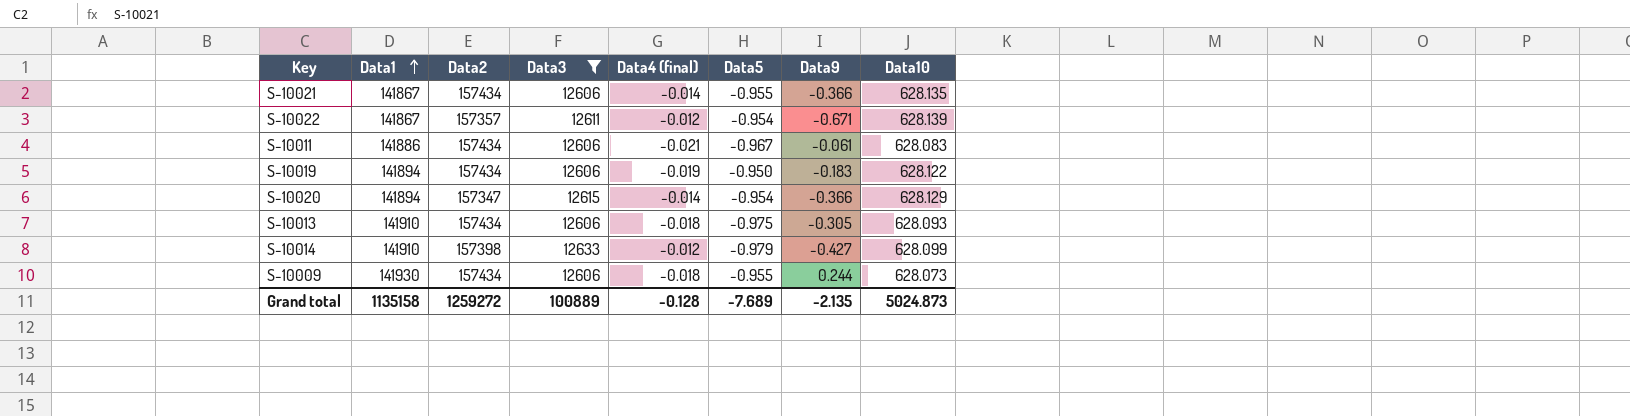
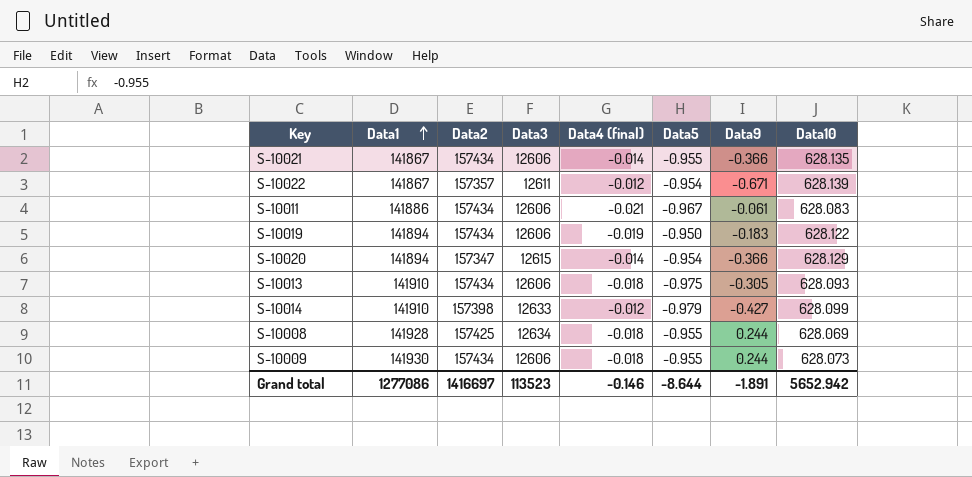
filter: Data3 != 12634 -> none
Grand total | Data1: 1135158 -> 1277086
Grand total | Data2: 1259272 -> 1416697
Grand total | Data3: 100889 -> 113523
Grand total | Data4 (final): -0.128 -> -0.146
Grand total | Data5: -7.689 -> -8.644
Grand total | Data9: -2.135 -> -1.891
Grand total | Data10: 5024.873 -> 5652.942

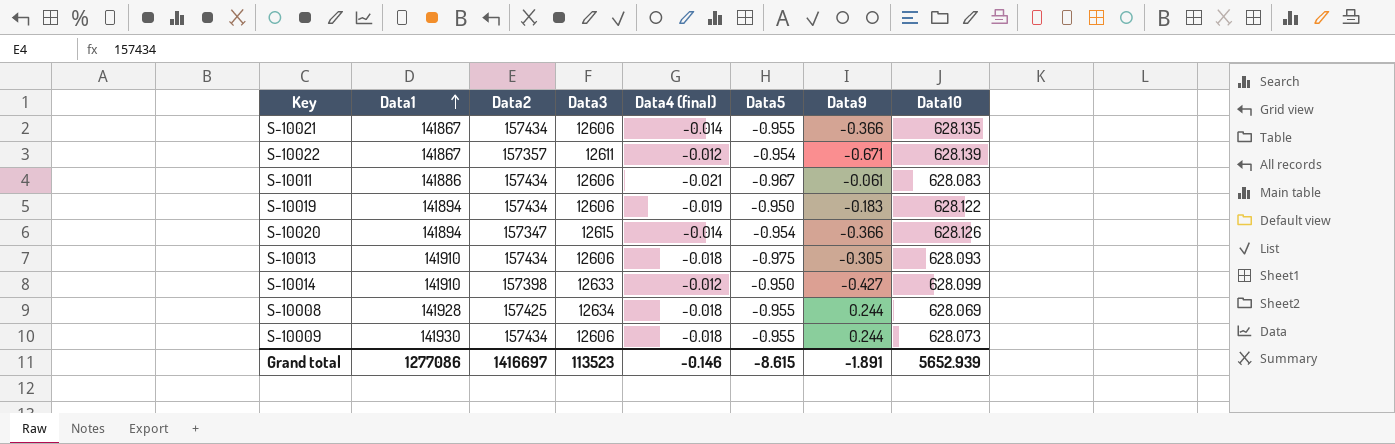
S-10020 | Data10: 628.129 -> 628.126
S-10014 | Data5: -0.979 -> -0.950
Grand total | Data5: -8.644 -> -8.615
Grand total | Data10: 5652.942 -> 5652.939

